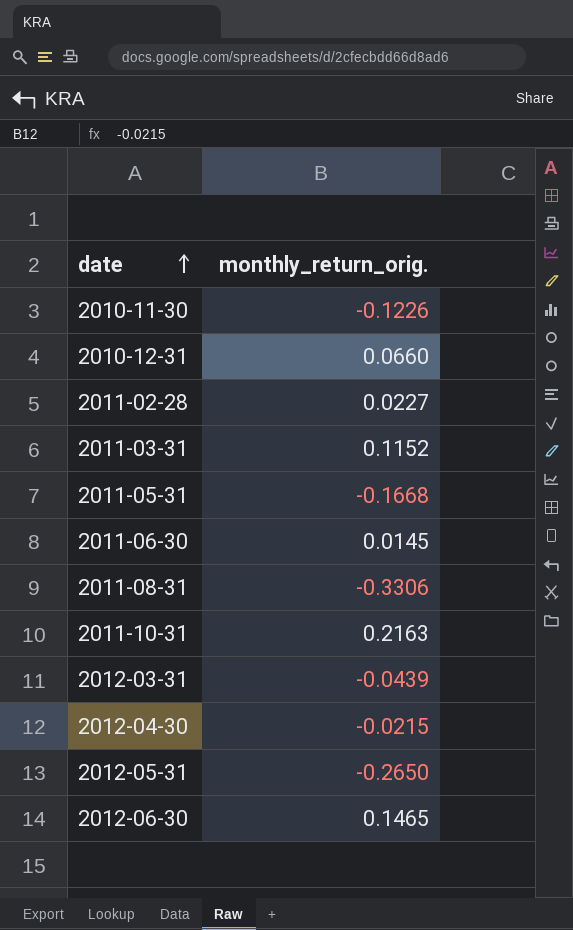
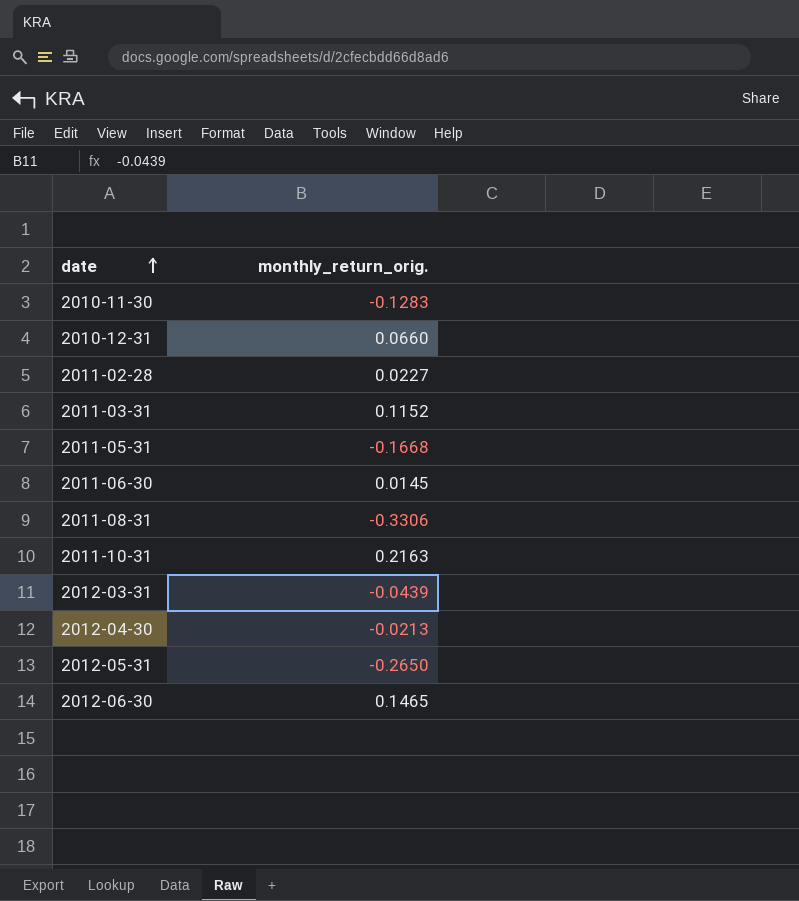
2010-11-30 | monthly_return_orig.: -0.1226 -> -0.1283
2012-04-30 | monthly_return_orig.: -0.0215 -> -0.0213

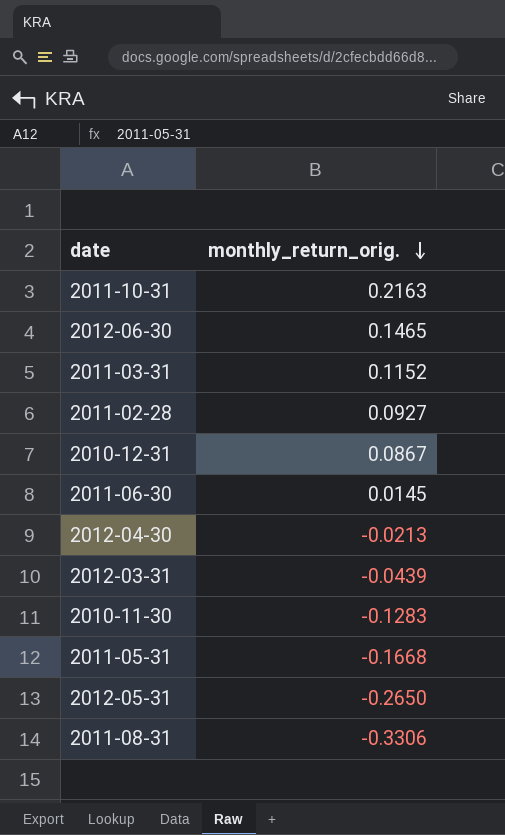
row order: date ascending -> monthly_return_orig. descending
2011-02-28 | monthly_return_orig.: 0.0227 -> 0.0927
2010-12-31 | monthly_return_orig.: 0.0660 -> 0.0867

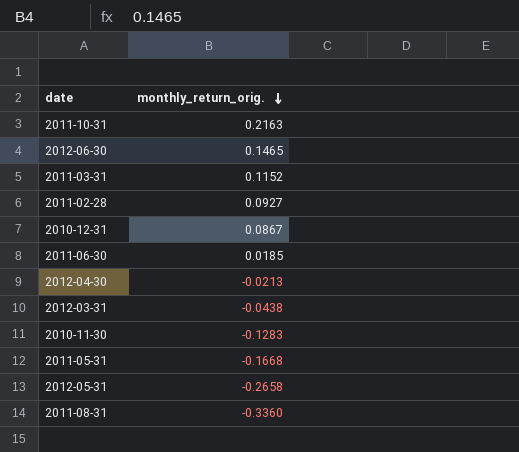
2011-06-30 | monthly_return_orig.: 0.0145 -> 0.0185
2012-03-31 | monthly_return_orig.: -0.0439 -> -0.0438
2012-05-31 | monthly_return_orig.: -0.2650 -> -0.2658
2011-08-31 | monthly_return_orig.: -0.3306 -> -0.3360

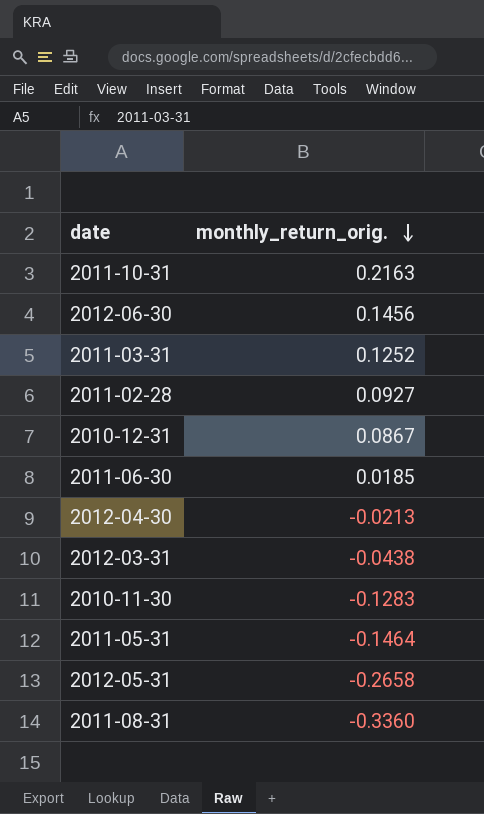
2012-06-30 | monthly_return_orig.: 0.1465 -> 0.1456
2011-03-31 | monthly_return_orig.: 0.1152 -> 0.1252
2011-05-31 | monthly_return_orig.: -0.1668 -> -0.1464

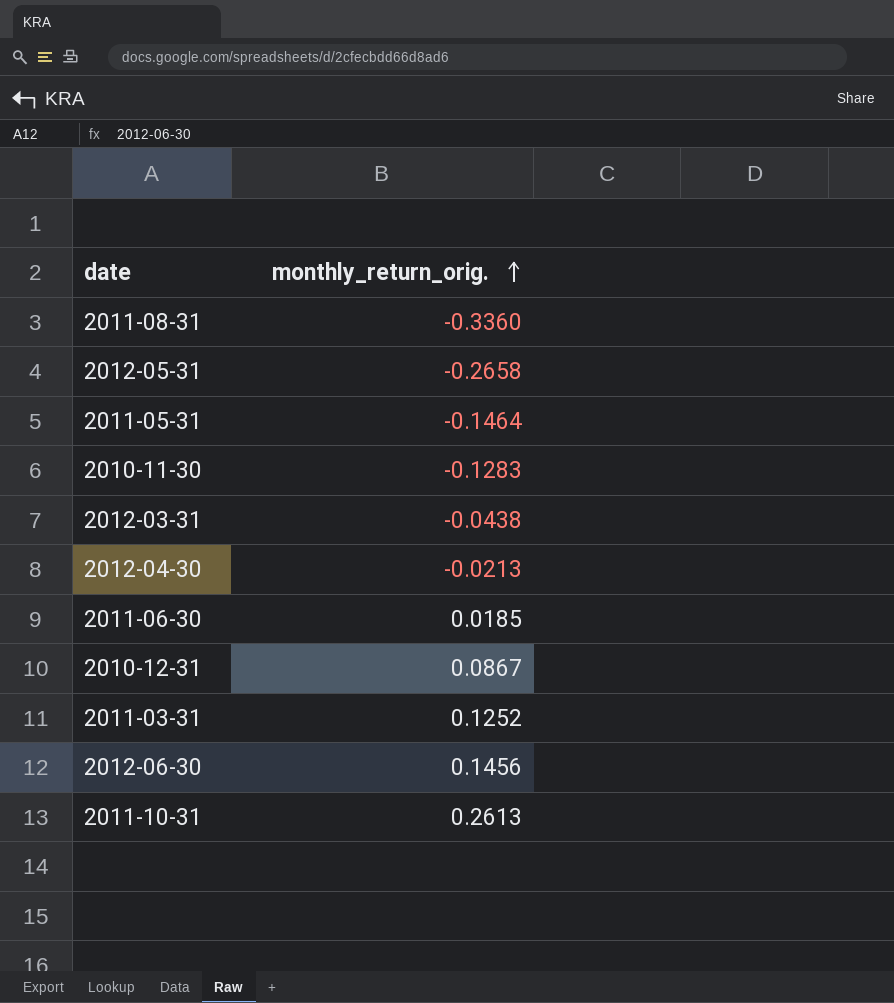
row order: monthly_return_orig. descending -> monthly_return_orig. ascending
row 2011-02-28: 0.0927 -> none
2011-10-31 | monthly_return_orig.: 0.2163 -> 0.2613

